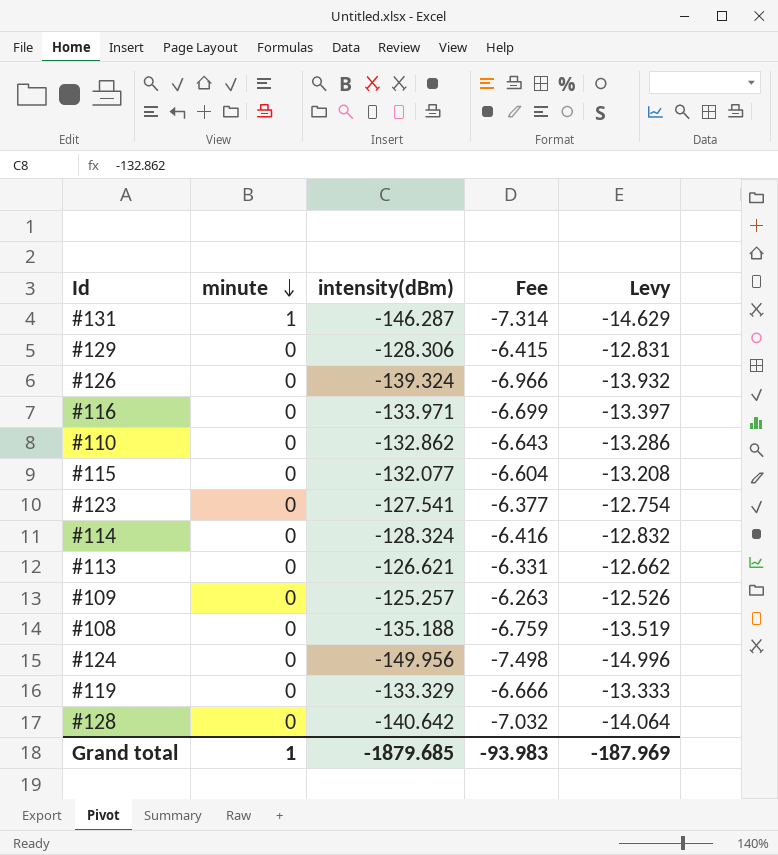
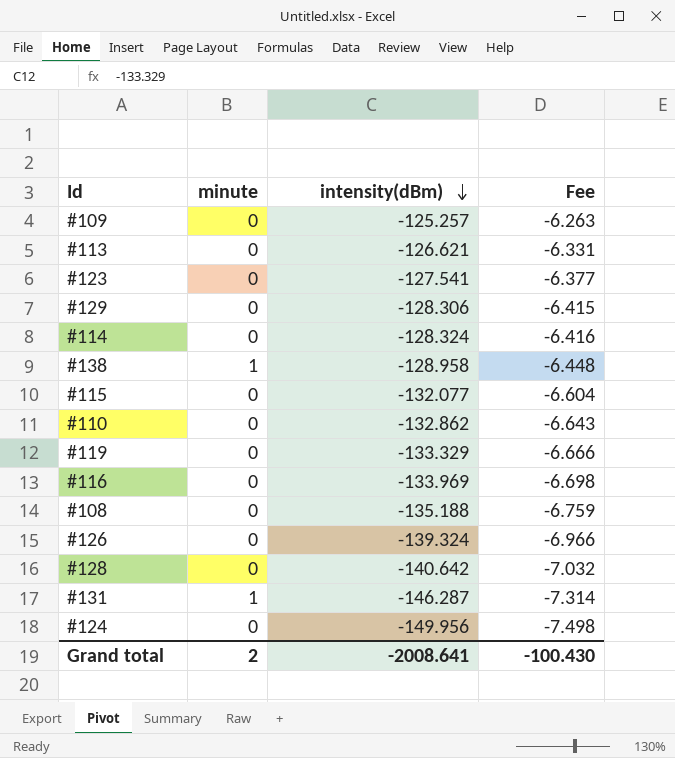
row order: minute descending -> intensity(dBm) descending
column Levy | formula: [intensity(dBm)] * 0.1 -> none
row #138: none -> 1 | -128.958 | -6.448
#116 | intensity(dBm): -133.971 -> -133.969
#116 | Fee: -6.699 -> -6.698
Grand total | minute: 1 -> 2
Grand total | intensity(dBm): -1879.685 -> -2008.641
Grand total | Fee: -93.983 -> -100.430

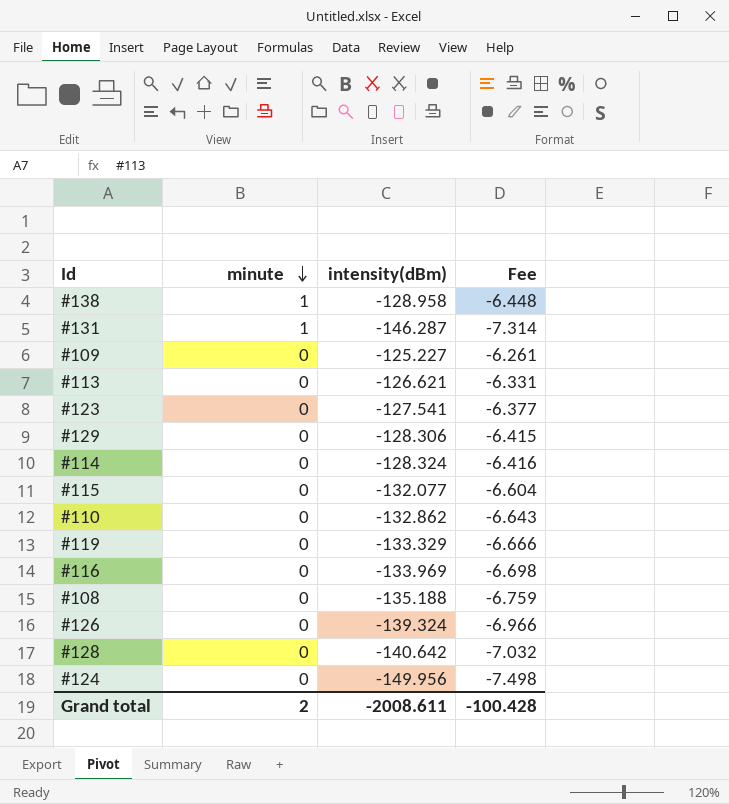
row order: intensity(dBm) descending -> minute descending
#109 | intensity(dBm): -125.257 -> -125.227
#109 | Fee: -6.263 -> -6.261
Grand total | intensity(dBm): -2008.641 -> -2008.611
Grand total | Fee: -100.430 -> -100.428

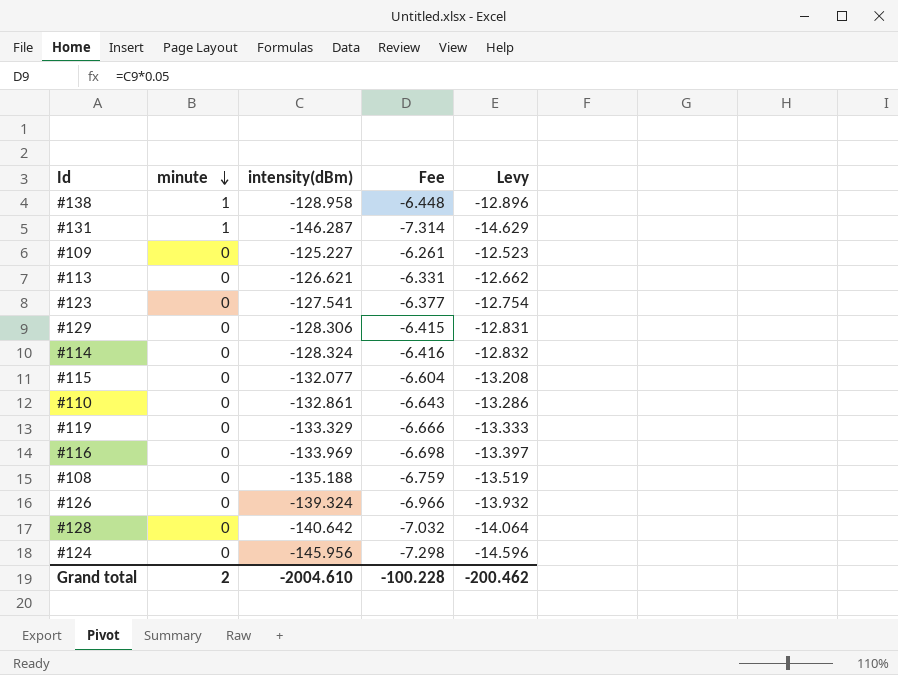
column Levy | formula: none -> [intensity(dBm)] * 0.1
#110 | intensity(dBm): -132.862 -> -132.861
#124 | intensity(dBm): -149.956 -> -145.956
#124 | Fee: -7.498 -> -7.298
Grand total | intensity(dBm): -2008.611 -> -2004.610
Grand total | Fee: -100.428 -> -100.228

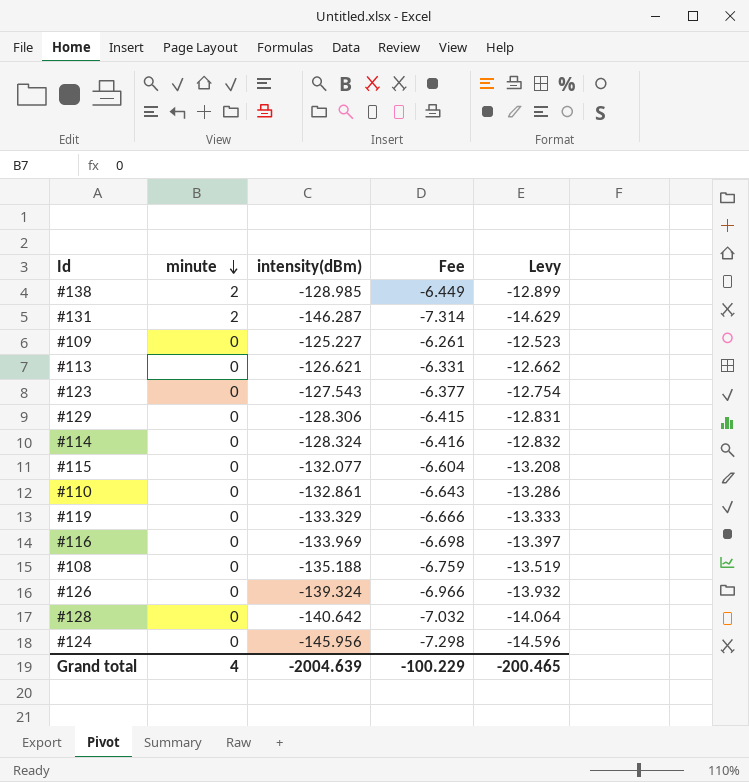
#138 | minute: 1 -> 2
#138 | intensity(dBm): -128.958 -> -128.985
#138 | Fee: -6.448 -> -6.449
#138 | Levy: -12.896 -> -12.899
#131 | minute: 1 -> 2
#123 | intensity(dBm): -127.541 -> -127.543
Grand total | minute: 2 -> 4
Grand total | intensity(dBm): -2004.610 -> -2004.639
Grand total | Fee: -100.228 -> -100.229
Grand total | Levy: -200.462 -> -200.465

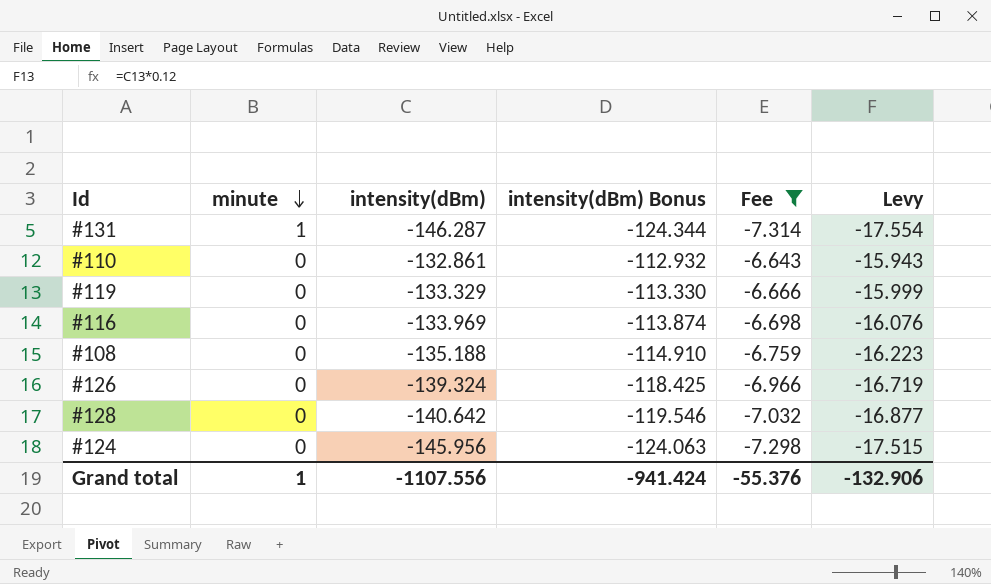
filter: none -> Fee <= -6.643
column intensity(dBm) Bonus | formula: none -> [intensity(dBm)] * 0.85
column Levy | formula: [intensity(dBm)] * 0.1 -> [intensity(dBm)] * 0.12
#131 | minute: 2 -> 1
Grand total | minute: 4 -> 1
Grand total | intensity(dBm): -2004.639 -> -1107.556
Grand total | Fee: -100.229 -> -55.376
Grand total | Levy: -200.465 -> -132.906

